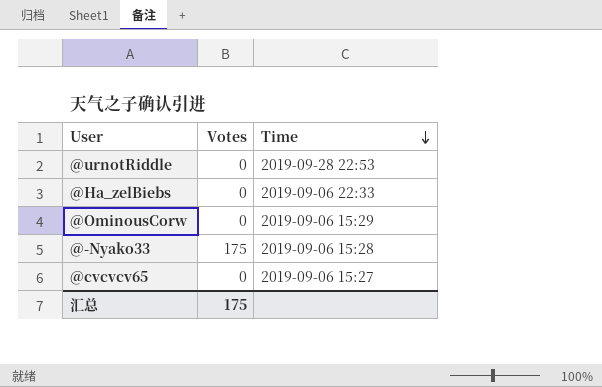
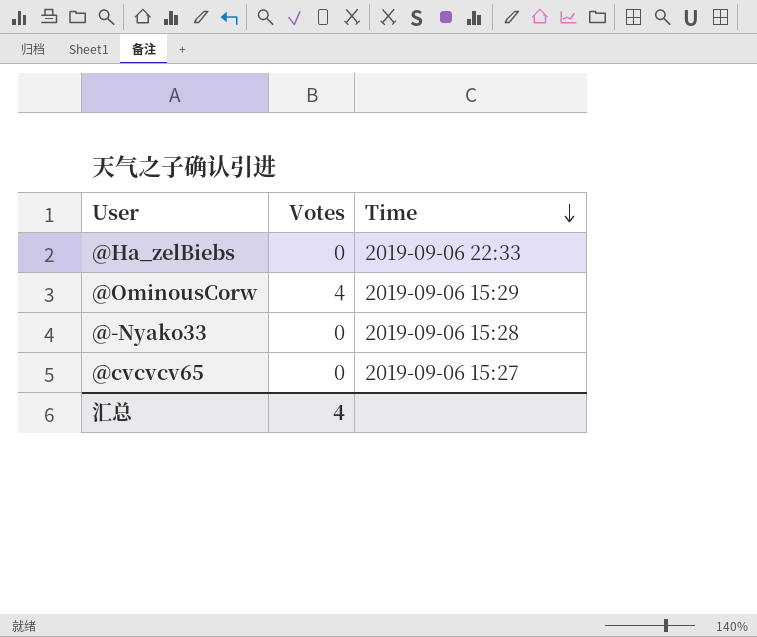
row @urnotRiddle: 0 | 2019-09-28 22:53 -> none
@OminousCorw | Votes: 0 -> 4
@-Nyako33 | Votes: 175 -> 0
汇总 | Votes: 175 -> 4

